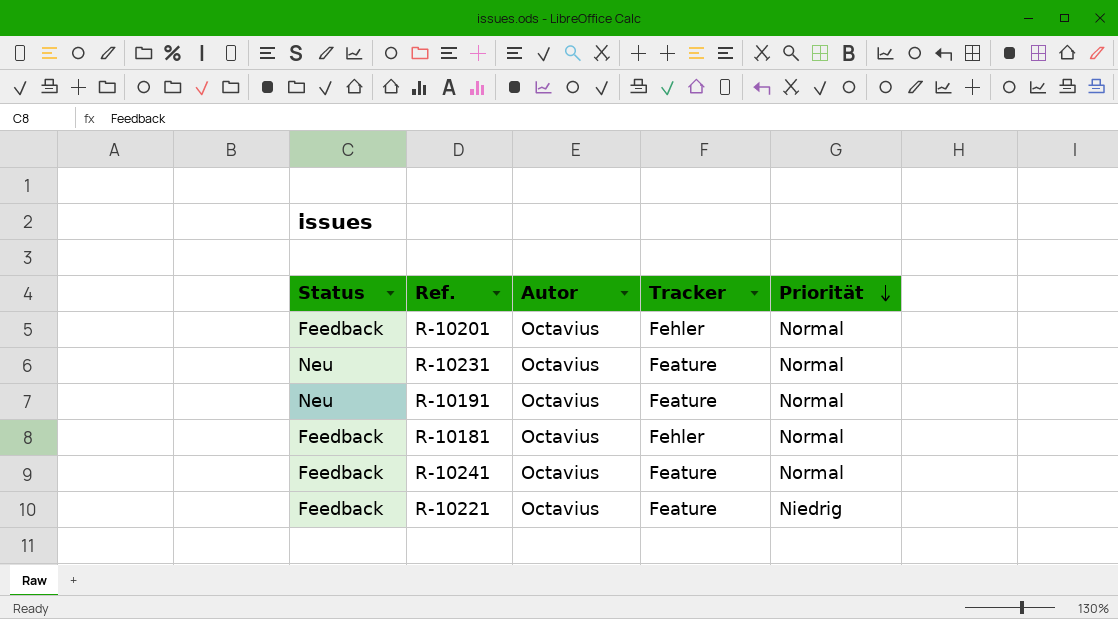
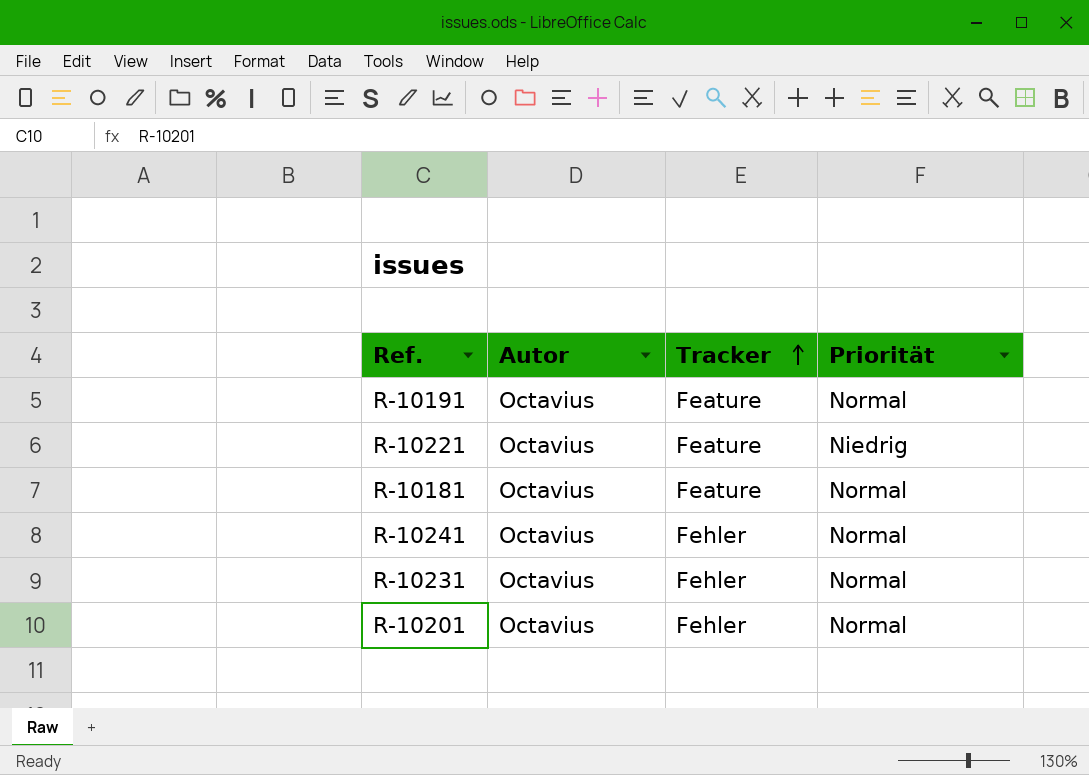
row order: Priorität descending -> Tracker ascending
column Status | position: 1 -> none
R-10181 | Tracker: Fehler -> Feature
R-10241 | Tracker: Feature -> Fehler
R-10231 | Tracker: Feature -> Fehler

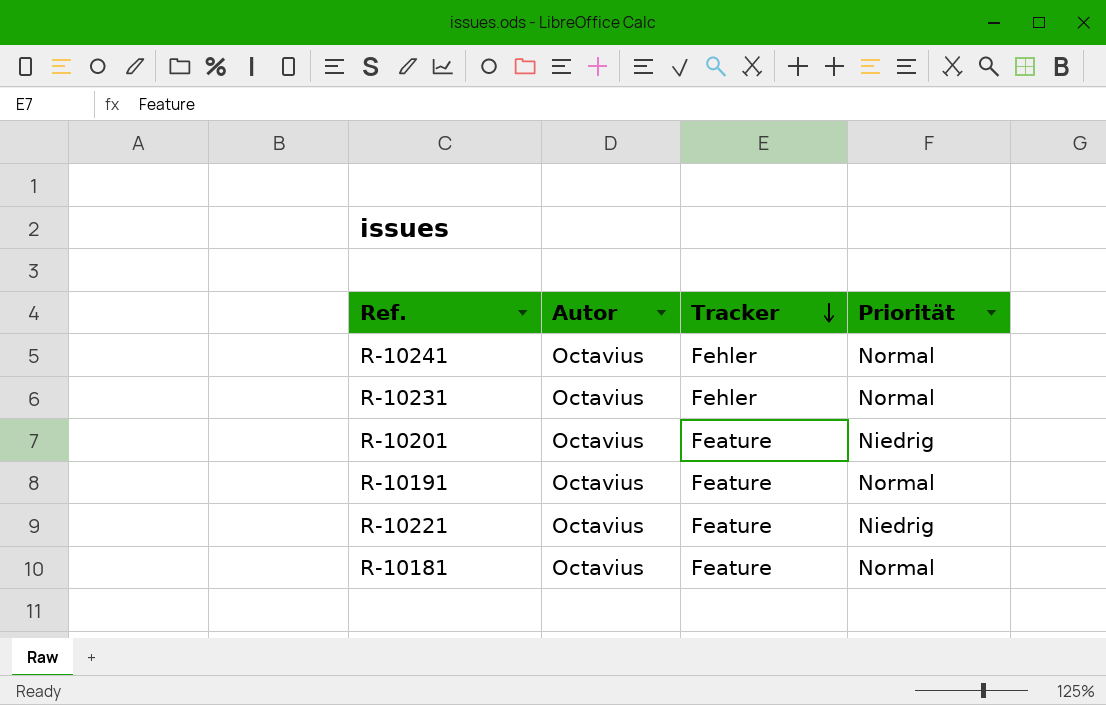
row order: Tracker ascending -> Tracker descending
R-10201 | Tracker: Fehler -> Feature
R-10201 | Priorität: Normal -> Niedrig

